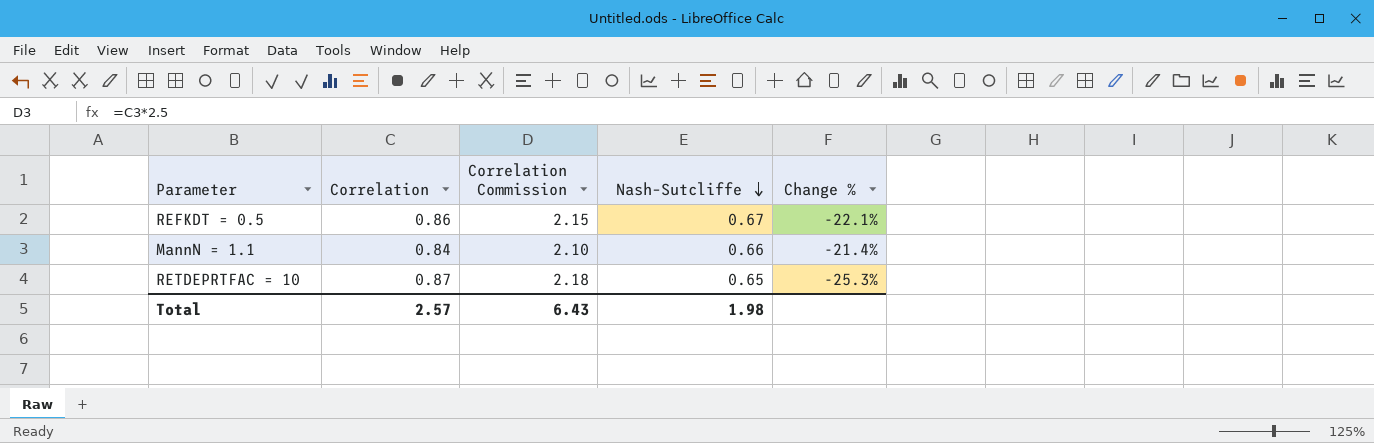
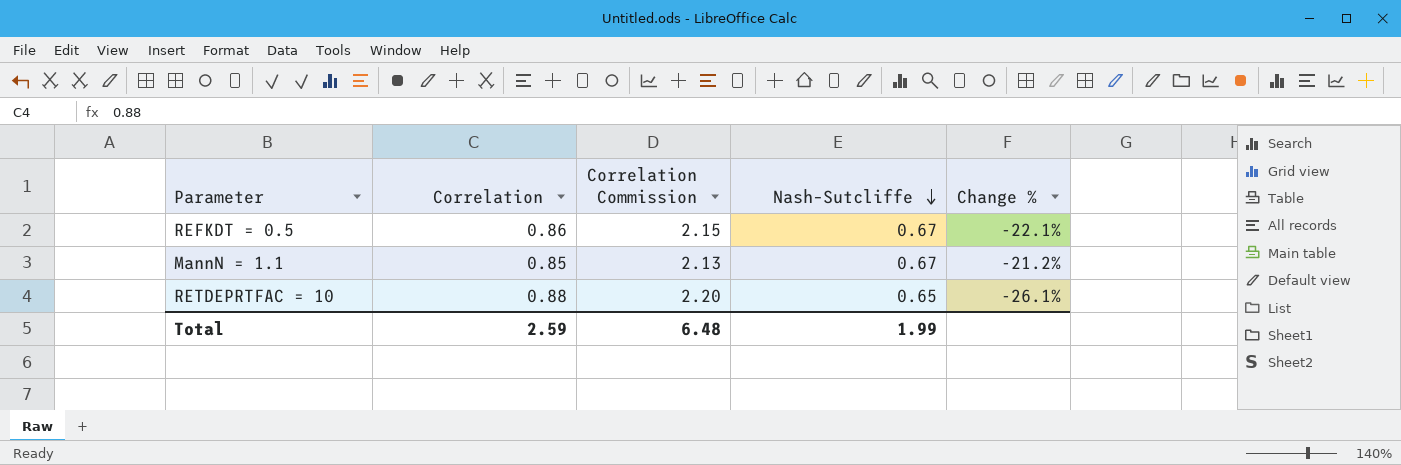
MannN = 1.1 | Correlation: 0.84 -> 0.85
MannN = 1.1 | Correlation Commission: 2.10 -> 2.13
MannN = 1.1 | Nash–Sutcliffe: 0.66 -> 0.67
MannN = 1.1 | Change %: -21.4% -> -21.2%
RETDEPRTFAC = 10 | Correlation: 0.87 -> 0.88
RETDEPRTFAC = 10 | Correlation Commission: 2.18 -> 2.20
RETDEPRTFAC = 10 | Change %: -25.3% -> -26.1%
Total | Correlation: 2.57 -> 2.59
Total | Correlation Commission: 6.43 -> 6.48
Total | Nash–Sutcliffe: 1.98 -> 1.99

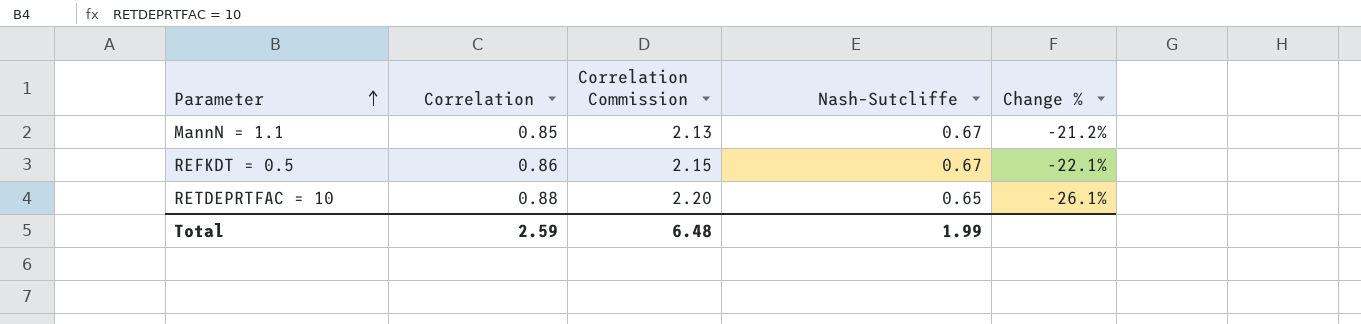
row order: Nash–Sutcliffe descending -> Parameter ascending

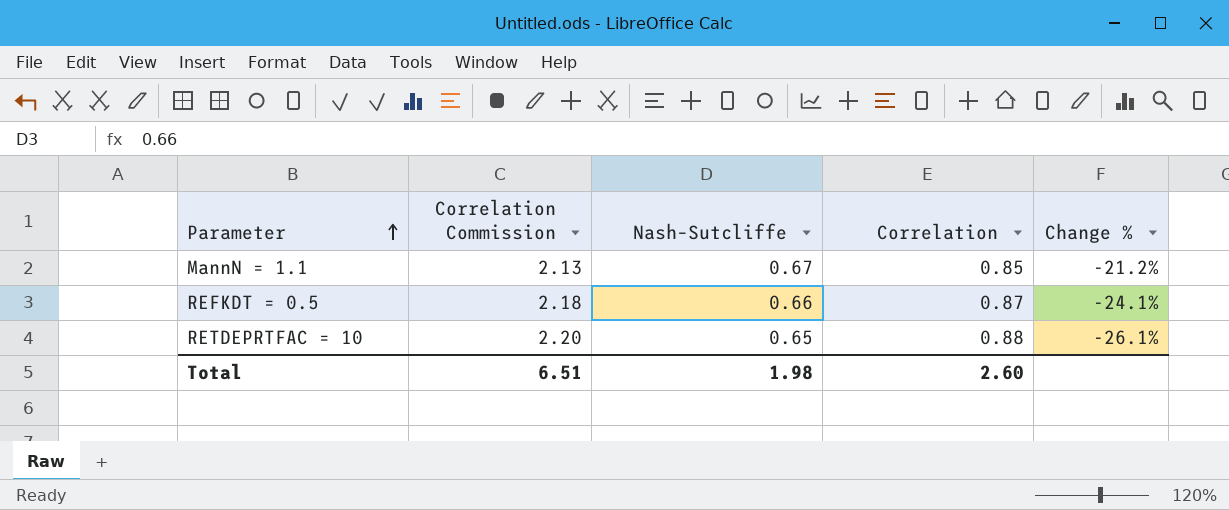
column Correlation | position: 2 -> 4
REFKDT = 0.5 | Correlation Commission: 2.15 -> 2.18
REFKDT = 0.5 | Nash–Sutcliffe: 0.67 -> 0.66
REFKDT = 0.5 | Correlation: 0.86 -> 0.87
REFKDT = 0.5 | Change %: -22.1% -> -24.1%
Total | Correlation Commission: 6.48 -> 6.51
Total | Nash–Sutcliffe: 1.99 -> 1.98
Total | Correlation: 2.59 -> 2.60

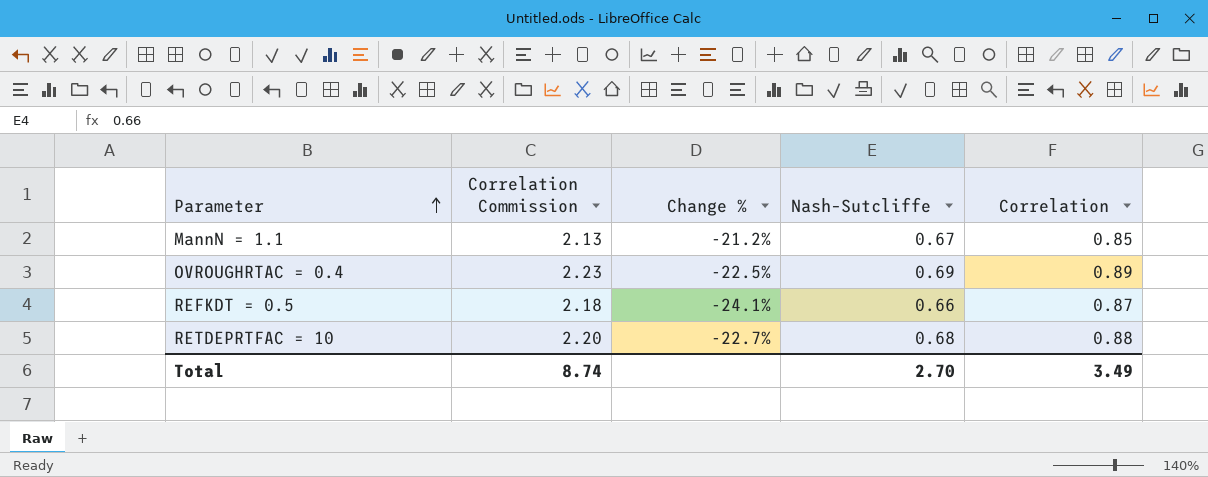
column Change % | position: 5 -> 3
row OVROUGHRTAC = 0.4: none -> 2.23 | -22.5% | 0.69 | 0.89
RETDEPRTFAC = 10 | Change %: -26.1% -> -22.7%
RETDEPRTFAC = 10 | Nash–Sutcliffe: 0.65 -> 0.68
Total | Correlation Commission: 6.51 -> 8.74
Total | Nash–Sutcliffe: 1.98 -> 2.70
Total | Correlation: 2.60 -> 3.49

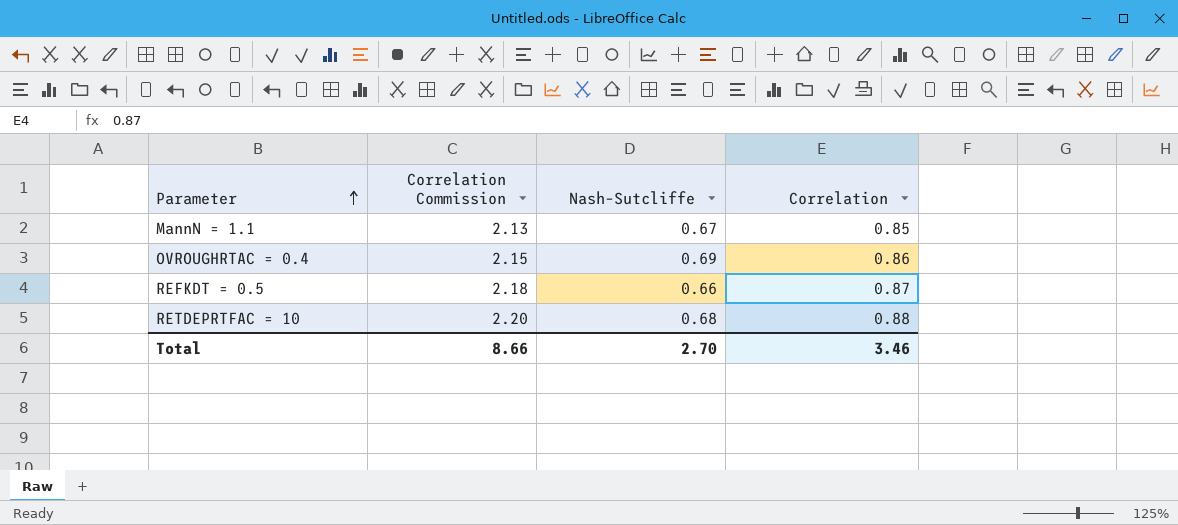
column Change % | formula: ([Nash–Sutcliffe] - [Correlation]) / [Correlation] -> none
OVROUGHRTAC = 0.4 | Correlation Commission: 2.23 -> 2.15
OVROUGHRTAC = 0.4 | Correlation: 0.89 -> 0.86
Total | Correlation Commission: 8.74 -> 8.66
Total | Correlation: 3.49 -> 3.46

